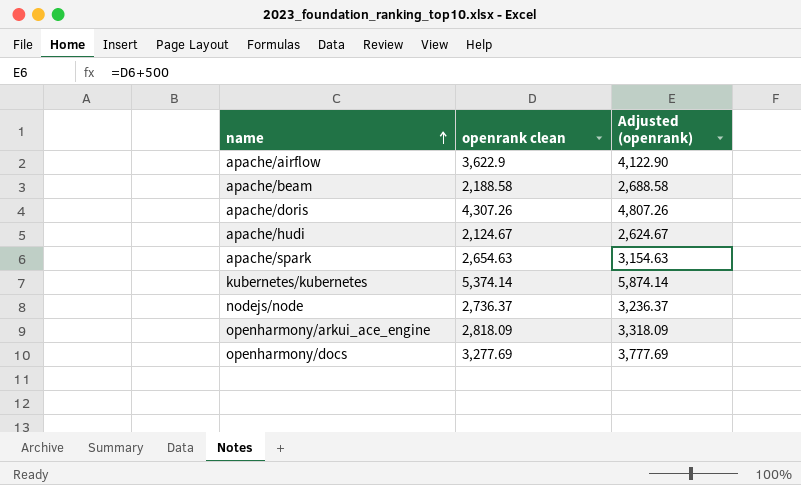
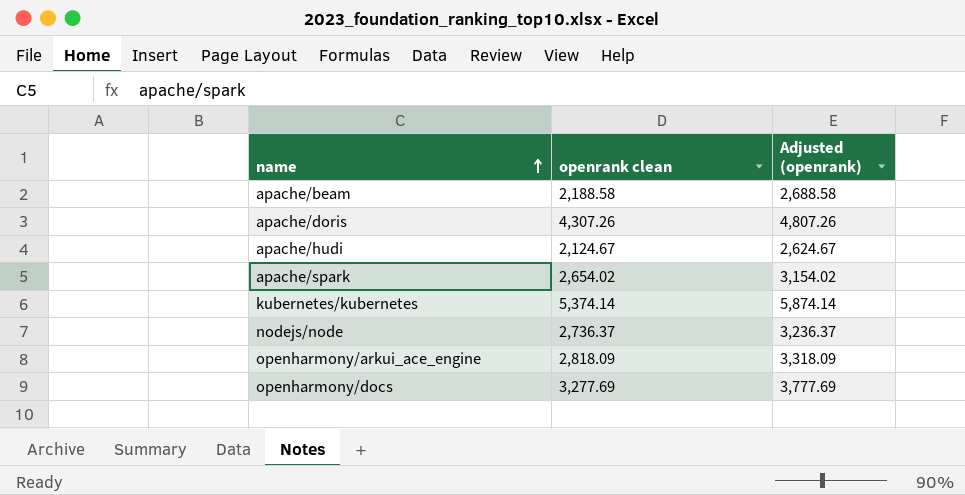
row apache/airflow: 3,622.9 | 4,122.90 -> none
apache/spark | openrank clean: 2,654.63 -> 2,654.02
apache/spark | Adjusted (openrank): 3,154.63 -> 3,154.02

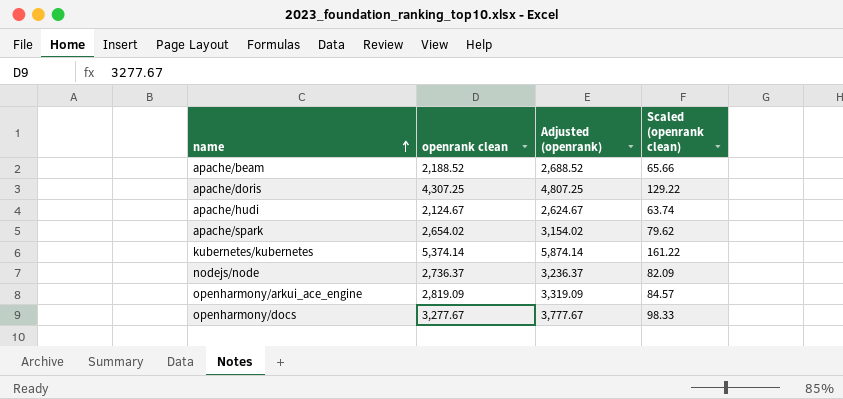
column Scaled (openrank clean) | formula: none -> [openrank clean] * 0.03
apache/beam | openrank clean: 2,188.58 -> 2,188.52
apache/beam | Adjusted (openrank): 2,688.58 -> 2,688.52
apache/doris | openrank clean: 4,307.26 -> 4,307.25
apache/doris | Adjusted (openrank): 4,807.26 -> 4,807.25
openharmony/arkui_ace_engine | openrank clean: 2,818.09 -> 2,819.09
openharmony/arkui_ace_engine | Adjusted (openrank): 3,318.09 -> 3,319.09
openharmony/docs | openrank clean: 3,277.69 -> 3,277.67
openharmony/docs | Adjusted (openrank): 3,777.69 -> 3,777.67

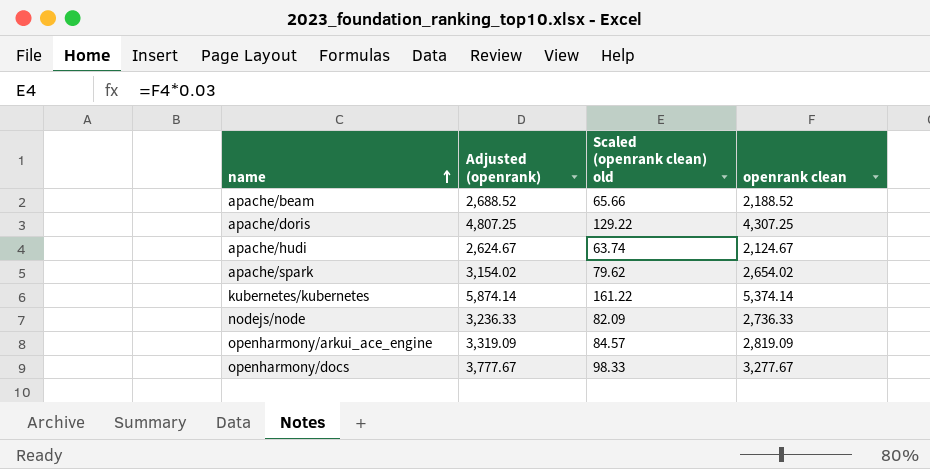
column name: Scaled (openrank clean) -> Scaled (openrank clean) old
column openrank clean | position: 2 -> 4
nodejs/node | Adjusted (openrank): 3,236.37 -> 3,236.33
nodejs/node | openrank clean: 2,736.37 -> 2,736.33

